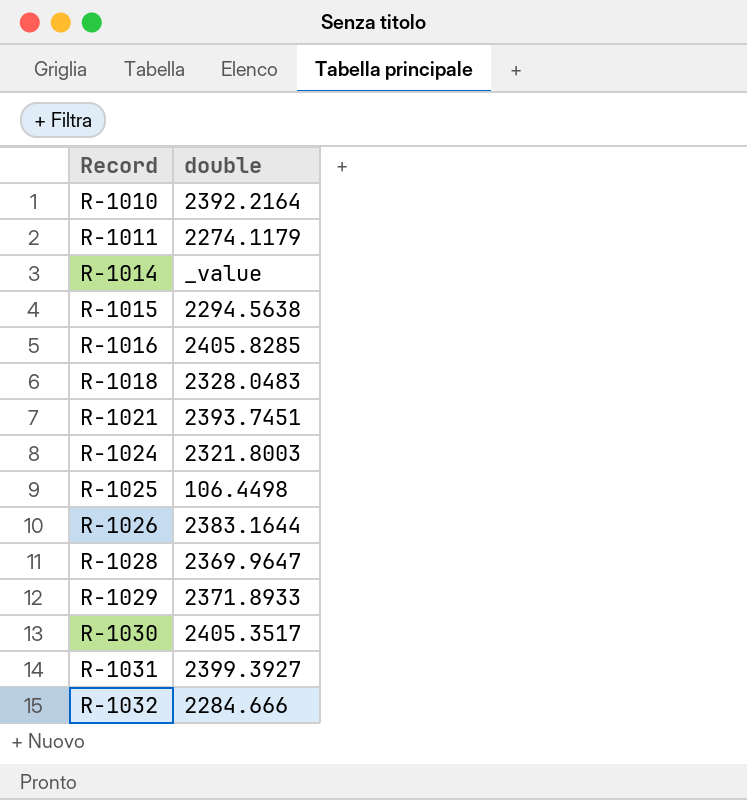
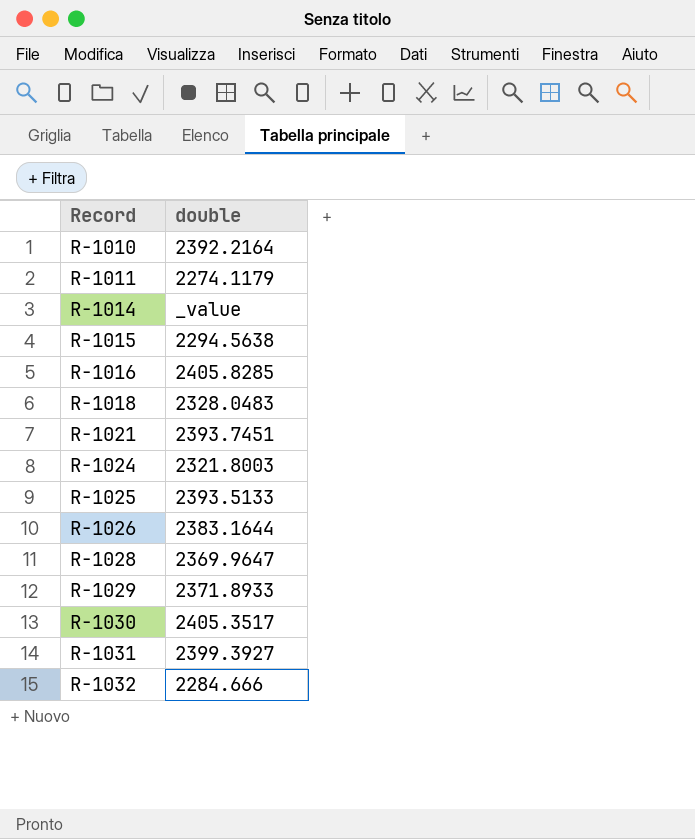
R-1025 | double: 106.4498 -> 2393.5133

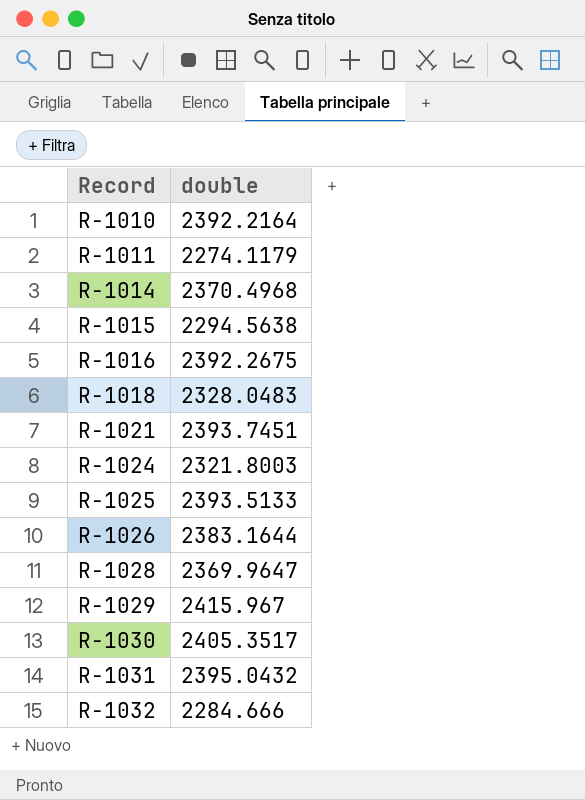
R-1014 | double: _value -> 2370.4968
R-1016 | double: 2405.8285 -> 2392.2675
R-1029 | double: 2371.8933 -> 2415.967
R-1031 | double: 2399.3927 -> 2395.0432

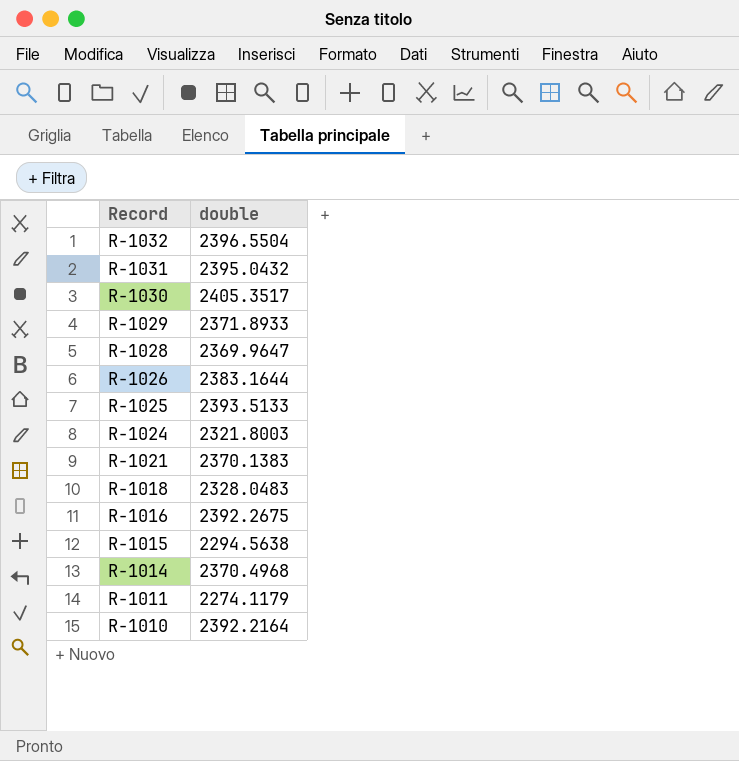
row order: Record ascending -> Record descending
R-1032 | double: 2284.666 -> 2396.5504
R-1029 | double: 2415.967 -> 2371.8933
R-1021 | double: 2393.7451 -> 2370.1383

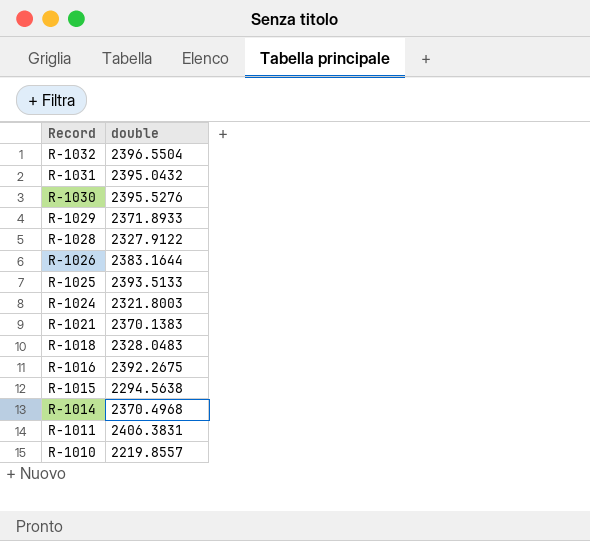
R-1030 | double: 2405.3517 -> 2395.5276
R-1028 | double: 2369.9647 -> 2327.9122
R-1011 | double: 2274.1179 -> 2406.3831
R-1010 | double: 2392.2164 -> 2219.8557

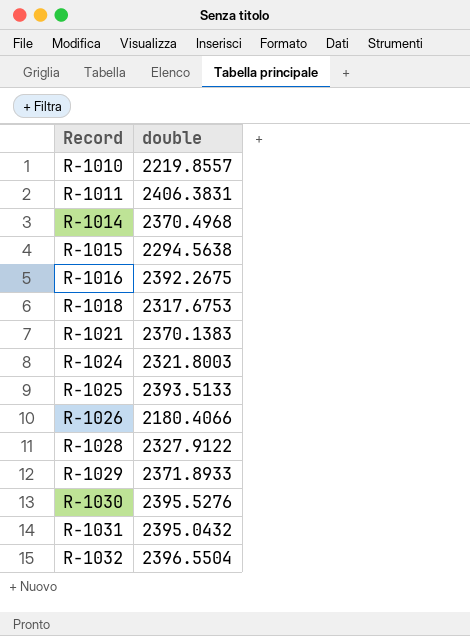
row order: Record descending -> Record ascending
R-1018 | double: 2328.0483 -> 2317.6753
R-1026 | double: 2383.1644 -> 2180.4066

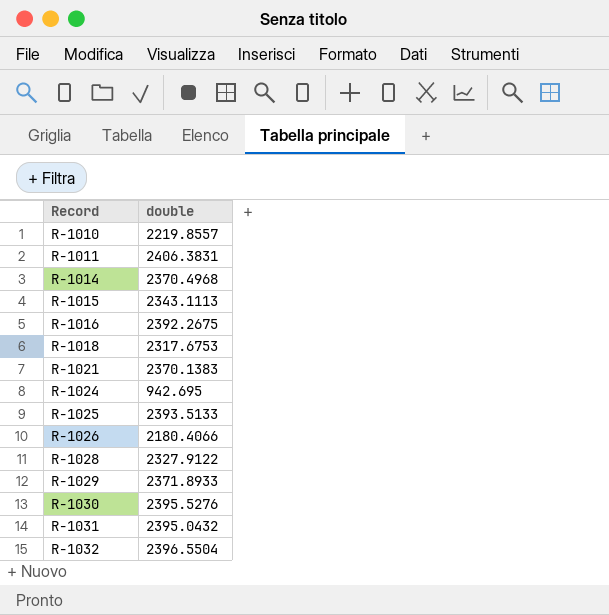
R-1015 | double: 2294.5638 -> 2343.1113
R-1024 | double: 2321.8003 -> 942.695

